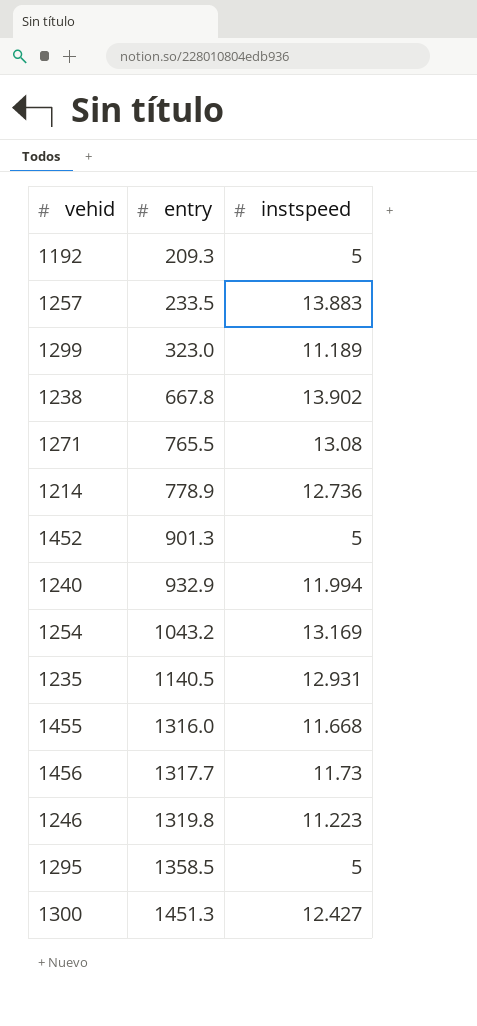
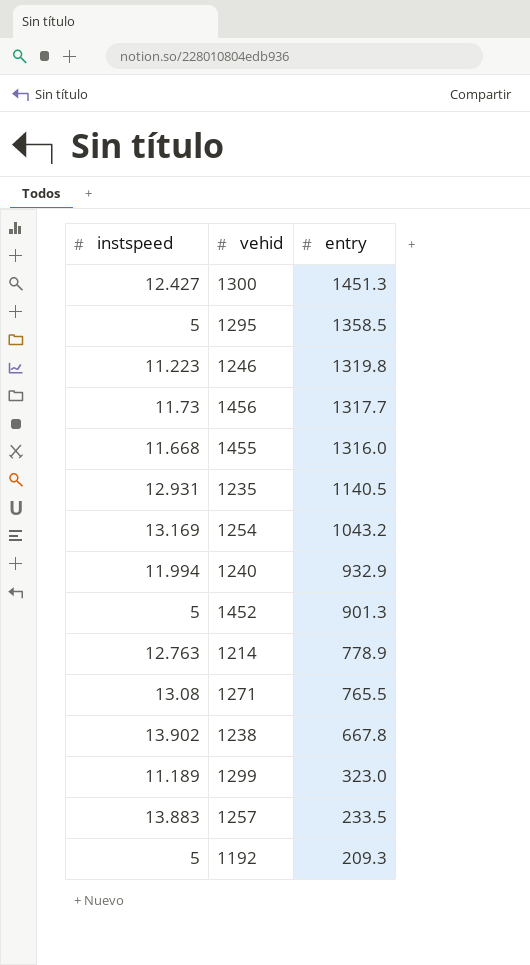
row order: entry ascending -> entry descending
column instspeed | position: 3 -> 1
1214 | instspeed: 12.736 -> 12.763

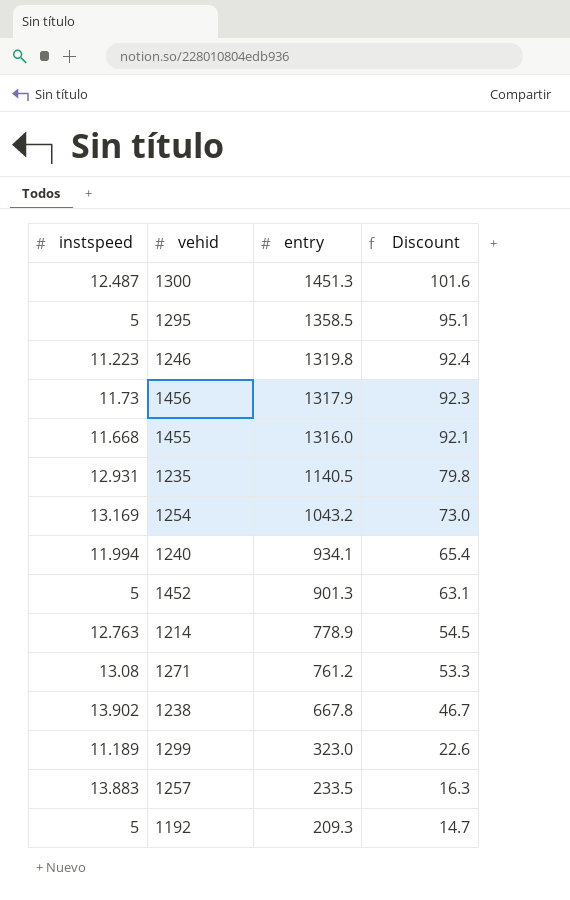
column Discount | formula: none -> [entry] * 0.07
1300 | instspeed: 12.427 -> 12.487
1456 | entry: 1317.7 -> 1317.9
1240 | entry: 932.9 -> 934.1
1271 | entry: 765.5 -> 761.2

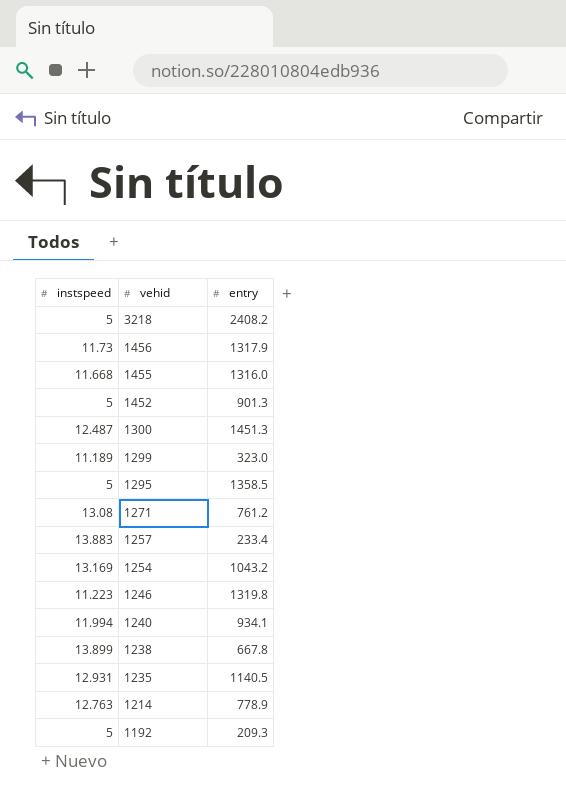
row order: entry descending -> vehid descending
column Discount | formula: [entry] * 0.07 -> none
row 3218: none -> 5 | 2408.2
1257 | entry: 233.5 -> 233.4
1238 | instspeed: 13.902 -> 13.899

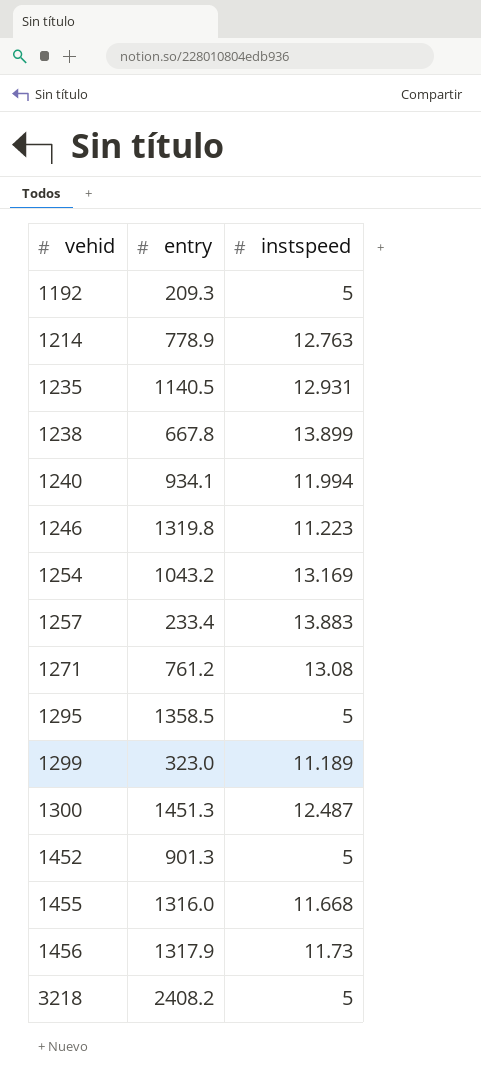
row order: vehid descending -> vehid ascending
column instspeed | position: 1 -> 3

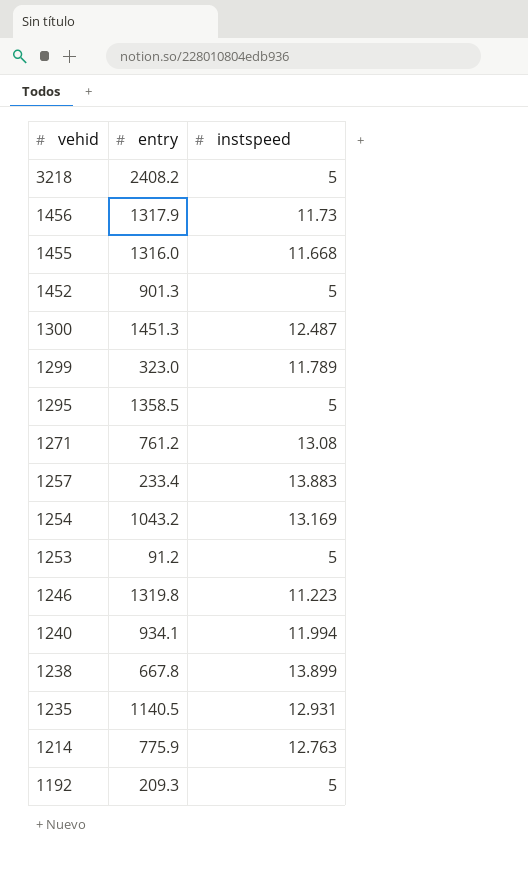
row order: vehid ascending -> vehid descending
1299 | instspeed: 11.189 -> 11.789
row 1253: none -> 91.2 | 5
1214 | entry: 778.9 -> 775.9

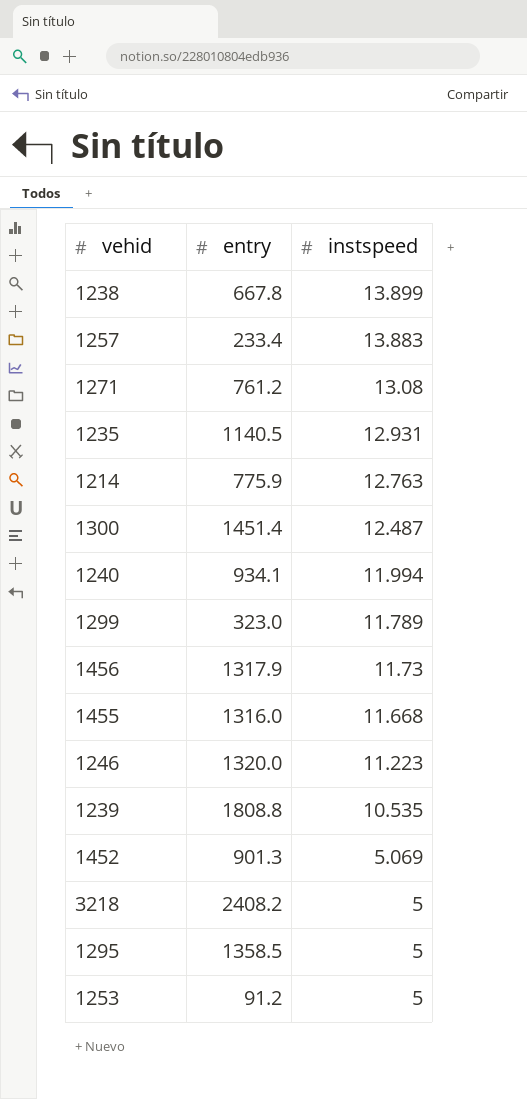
row order: vehid descending -> instspeed descending
row 1254: 1043.2 | 13.169 -> none
row 1192: 209.3 | 5 -> none
1300 | entry: 1451.3 -> 1451.4
1246 | entry: 1319.8 -> 1320.0
row 1239: none -> 1808.8 | 10.535
1452 | instspeed: 5 -> 5.069

